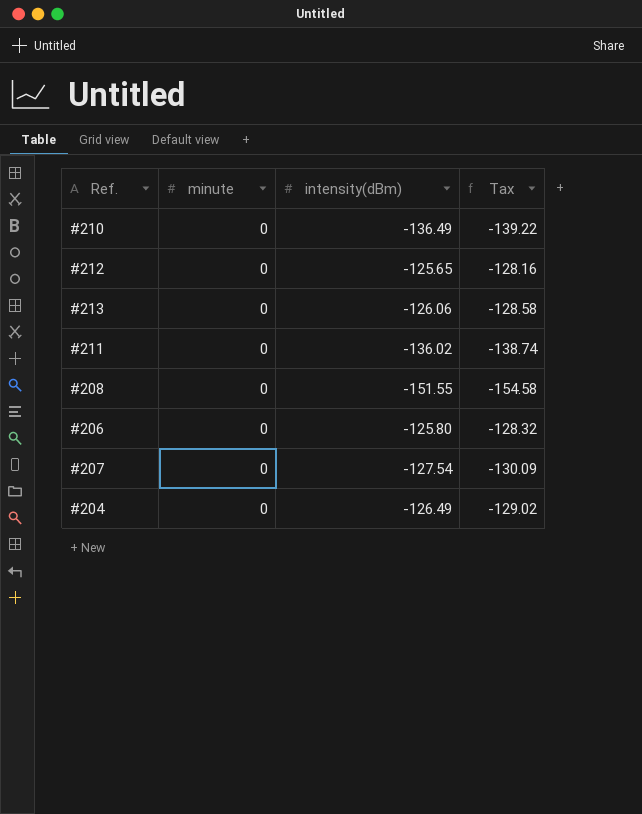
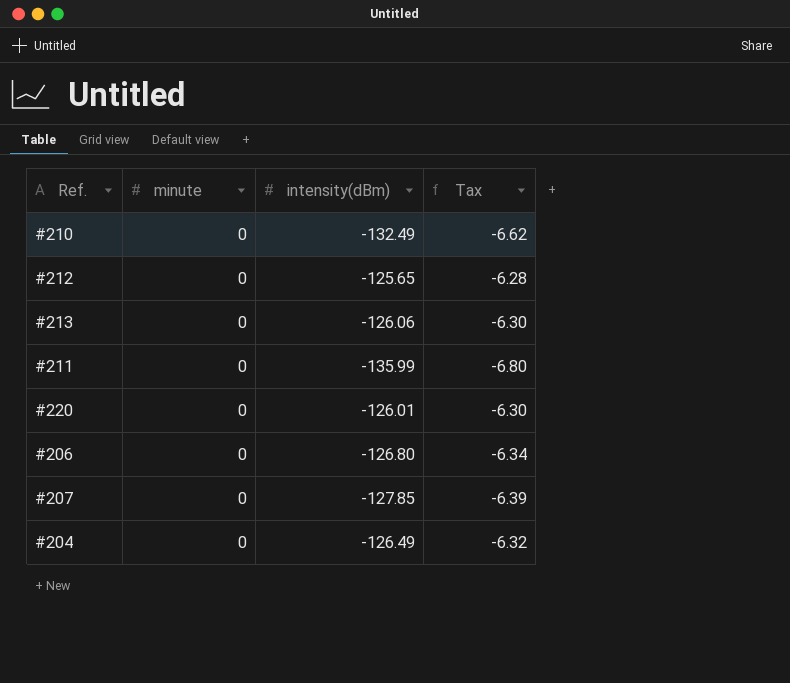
column Tax | formula: [intensity(dBm)] * 1.02 -> [intensity(dBm)] * 0.05
row #208: 0 | -151.55 | -154.58 -> none
#210 | intensity(dBm): -136.49 -> -132.49
#211 | intensity(dBm): -136.02 -> -135.99
row #220: none -> 0 | -126.01 | -6.30
#206 | intensity(dBm): -125.80 -> -126.80
#207 | intensity(dBm): -127.54 -> -127.85

